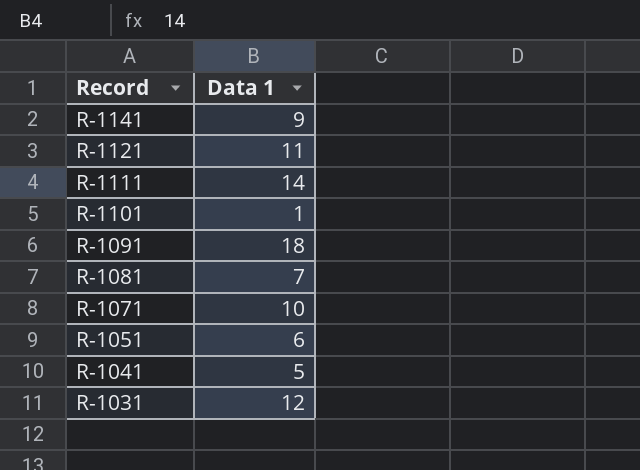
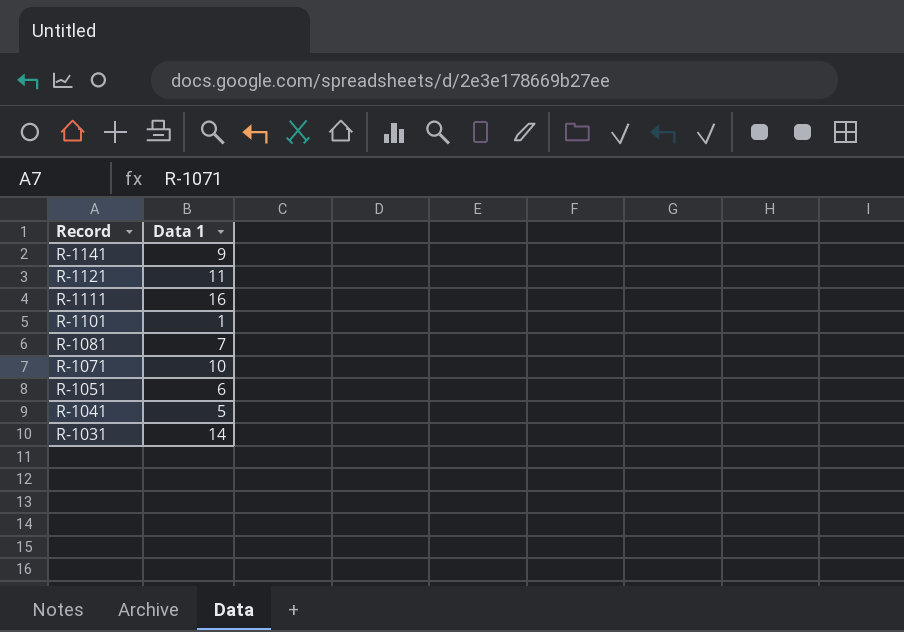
row R-1091: 18 -> none
R-1111 | Data 1: 14 -> 16
R-1031 | Data 1: 12 -> 14

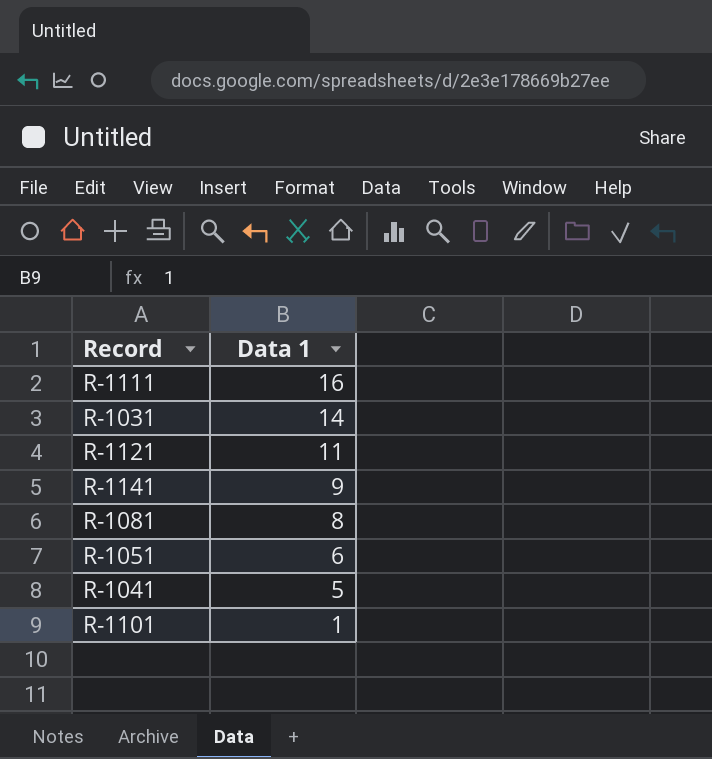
row order: Record descending -> Data 1 descending
row R-1071: 10 -> none
R-1081 | Data 1: 7 -> 8

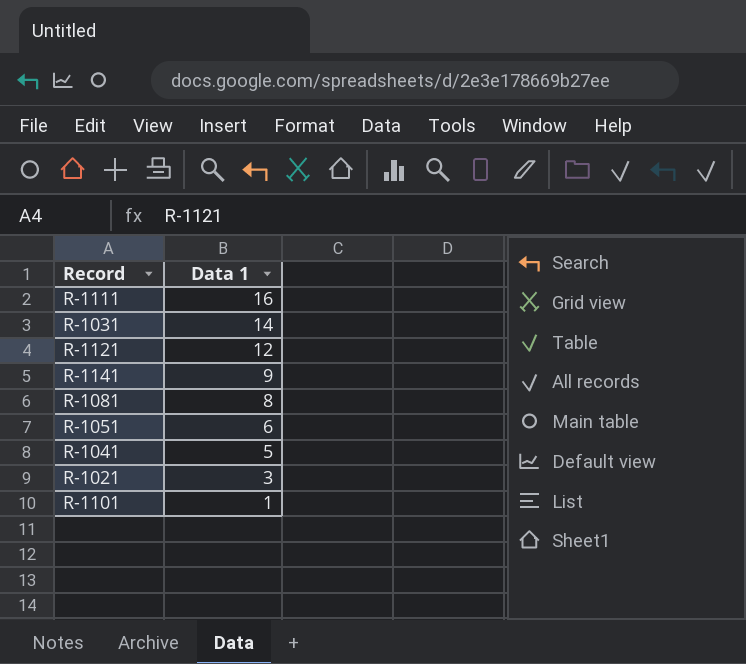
R-1121 | Data 1: 11 -> 12
row R-1021: none -> 3

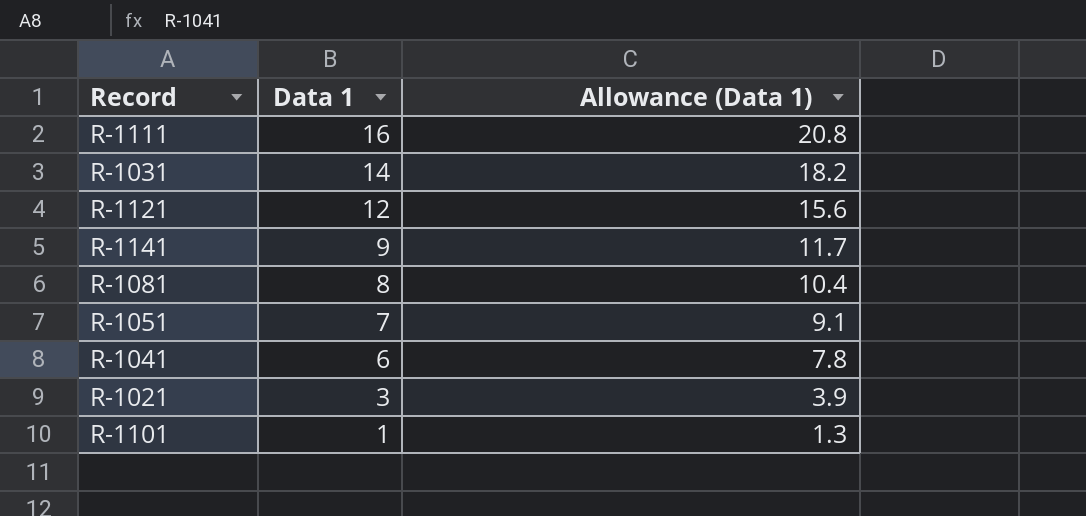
column Allowance (Data 1) | formula: none -> [Data 1] * 1.3
R-1051 | Data 1: 6 -> 7
R-1041 | Data 1: 5 -> 6

